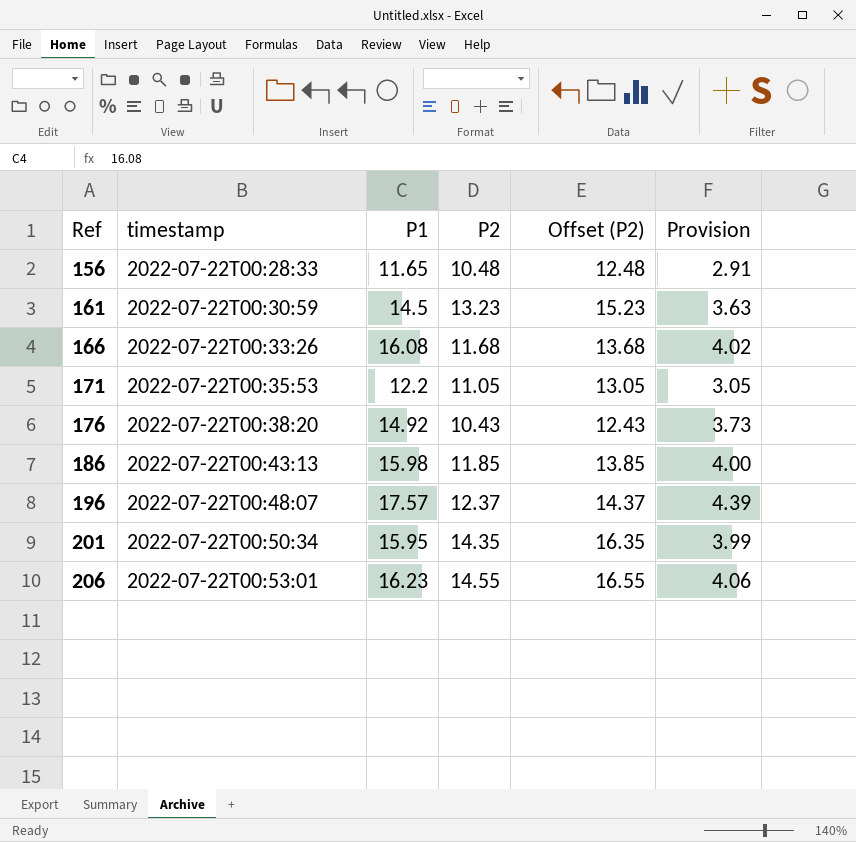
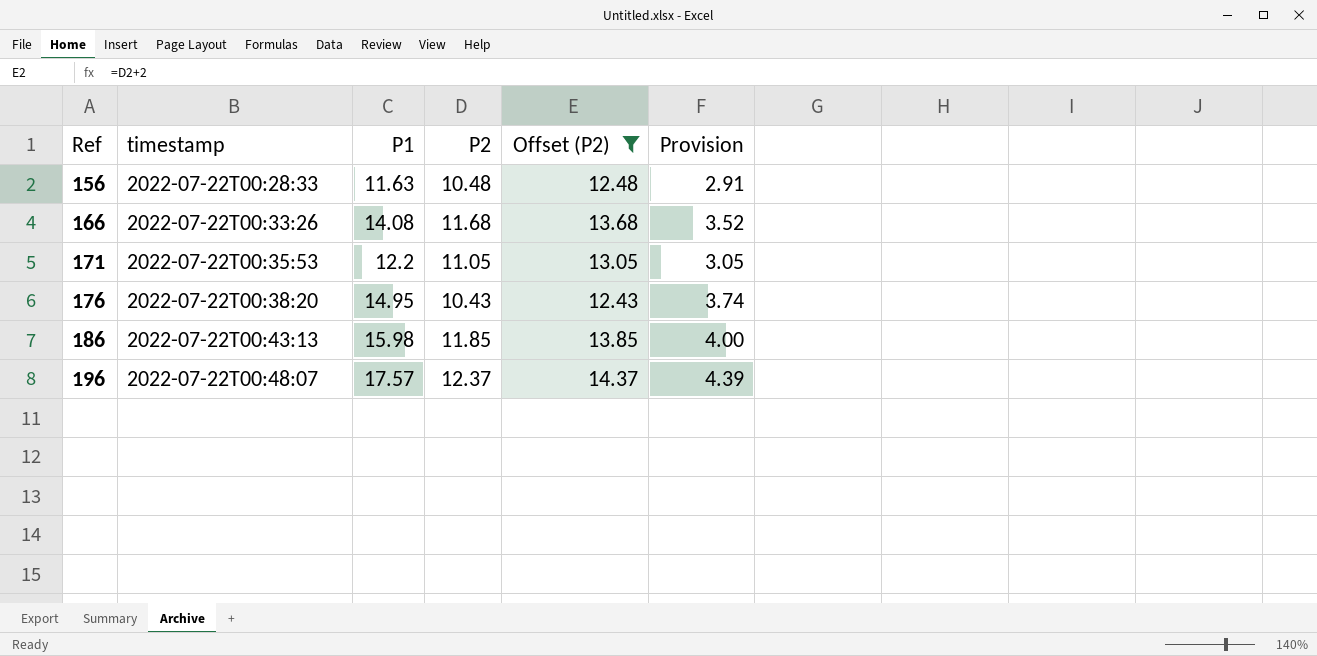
filter: none -> Offset (P2) <= 14.37
156 | P1: 11.65 -> 11.63
166 | P1: 16.08 -> 14.08
166 | Provision: 4.02 -> 3.52
176 | P1: 14.92 -> 14.95
176 | Provision: 3.73 -> 3.74

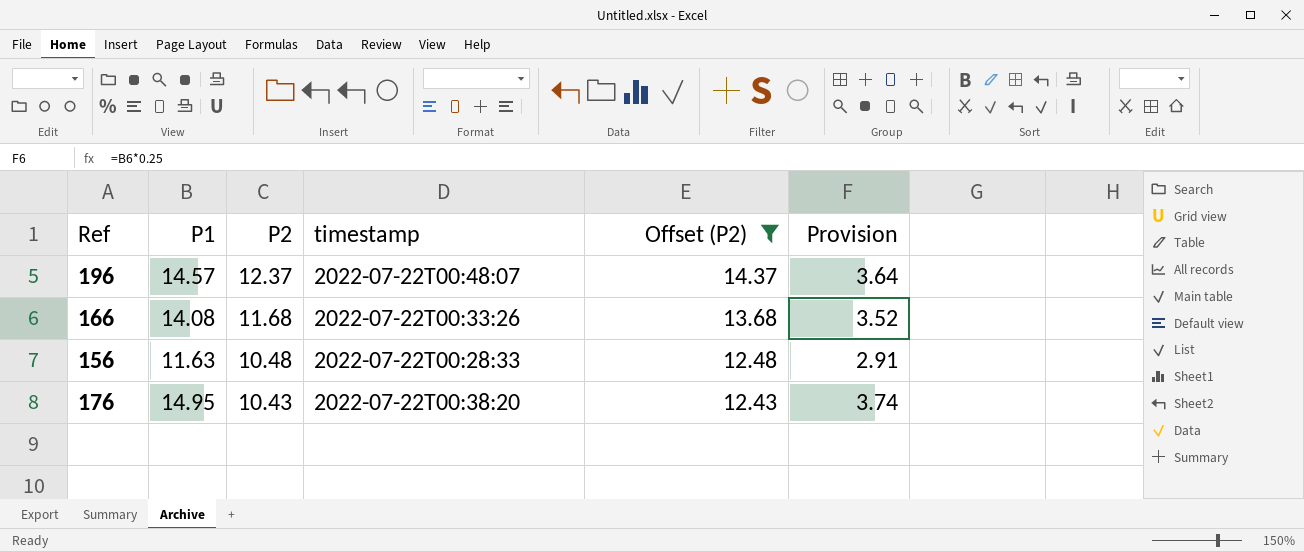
row order: Ref ascending -> P2 descending
column timestamp | position: 2 -> 4
row 171: 2022-07-22T00:35:53 | 12.2 | 11.05 | 13.05 | 3.05 -> none
row 186: 2022-07-22T00:43:13 | 15.98 | 11.85 | 13.85 | 4.00 -> none
196 | P1: 17.57 -> 14.57
196 | Provision: 4.39 -> 3.64

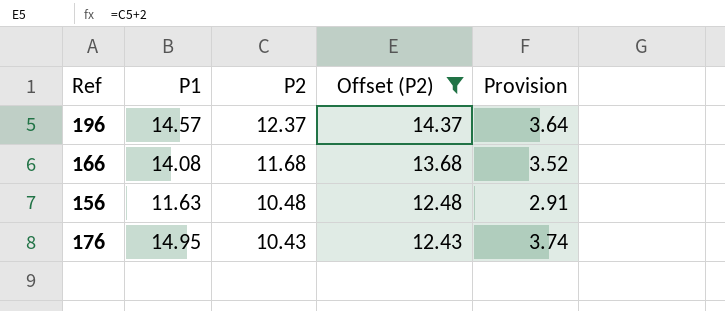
column timestamp | position: 4 -> none

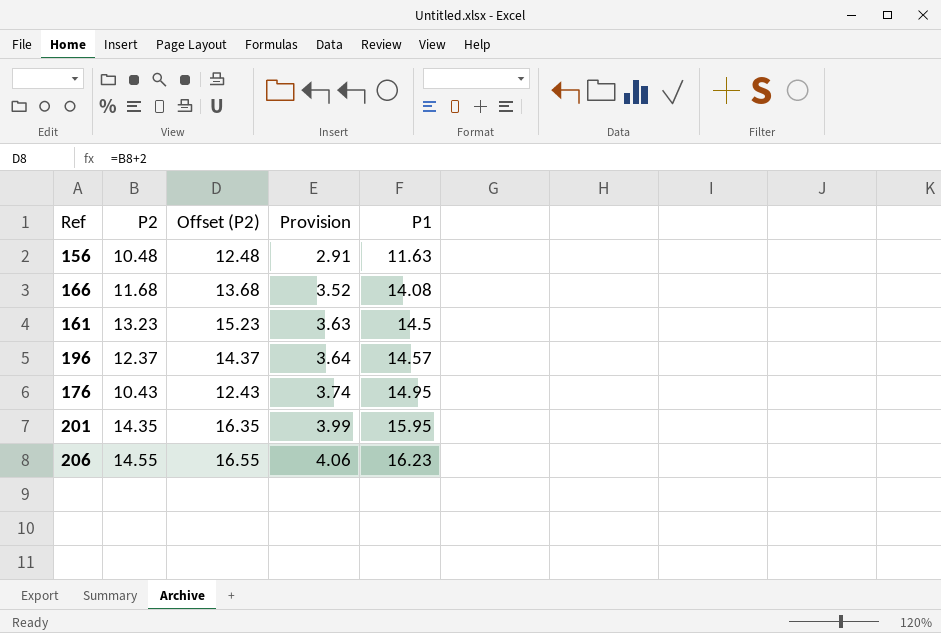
filter: Offset (P2) <= 14.37 -> none
row order: P2 descending -> Provision ascending
column P1 | position: 2 -> 5

